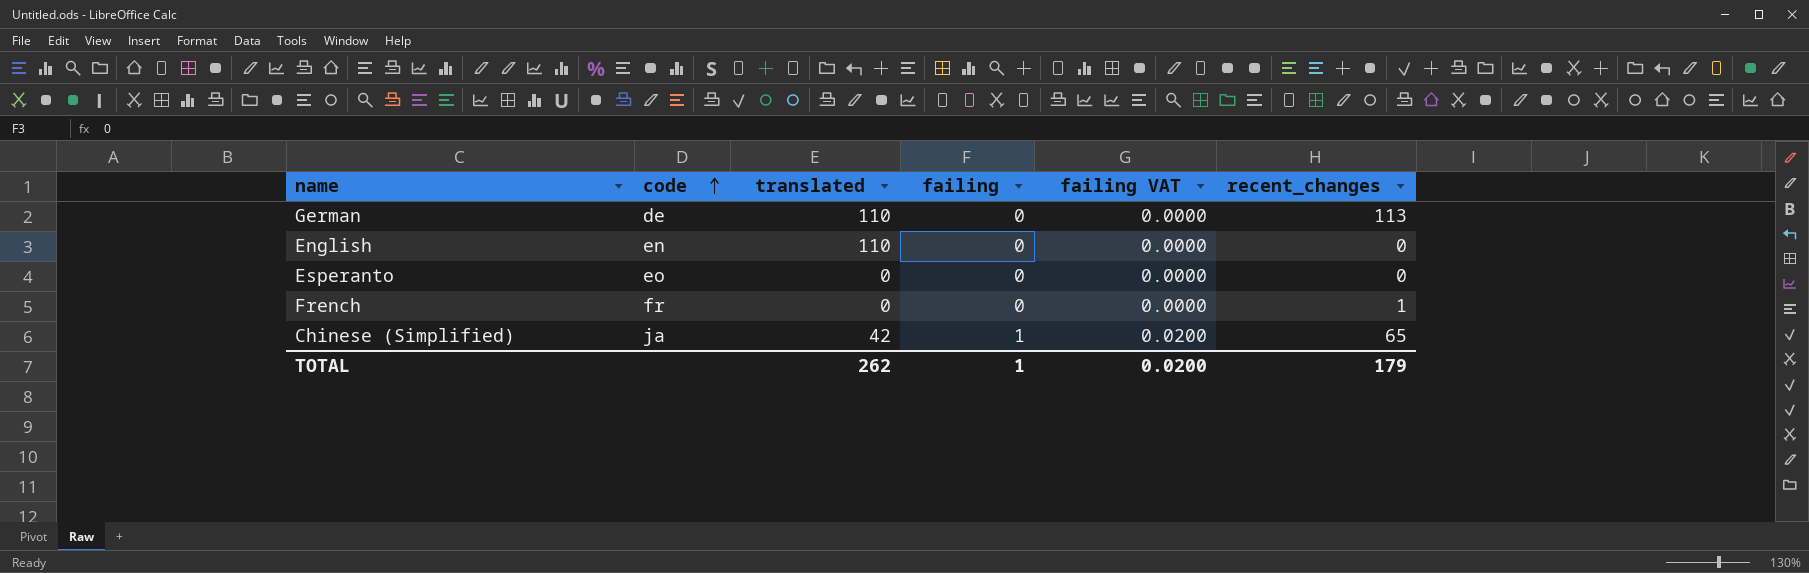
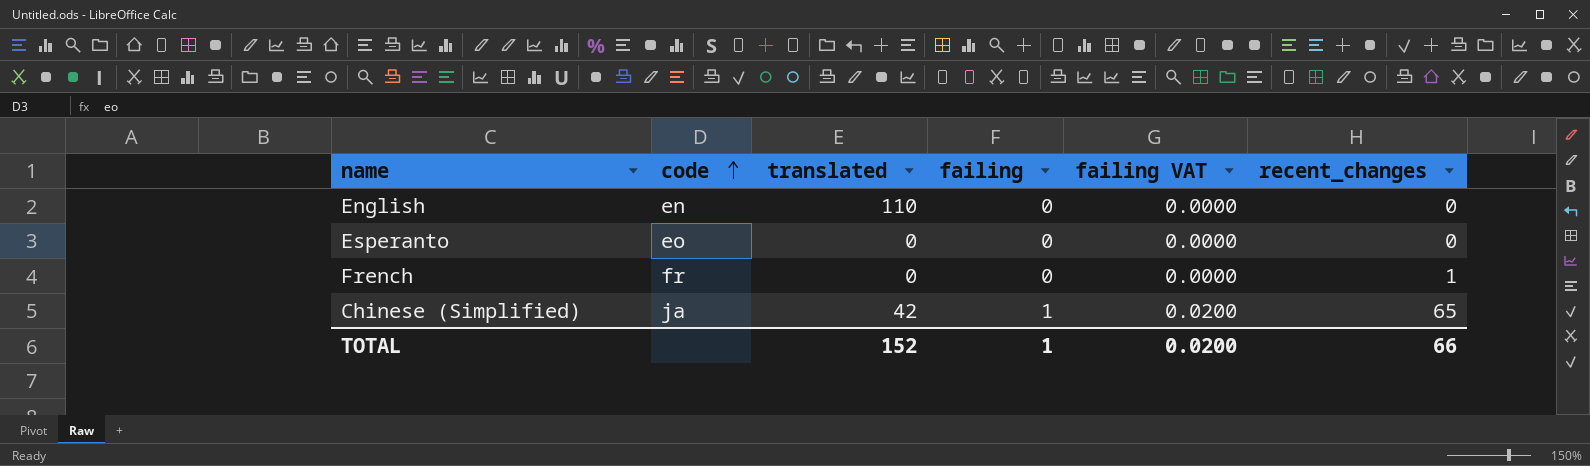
row German: de | 110 | 0 | 0.0000 | 113 -> none
TOTAL | translated: 262 -> 152
TOTAL | recent_changes: 179 -> 66

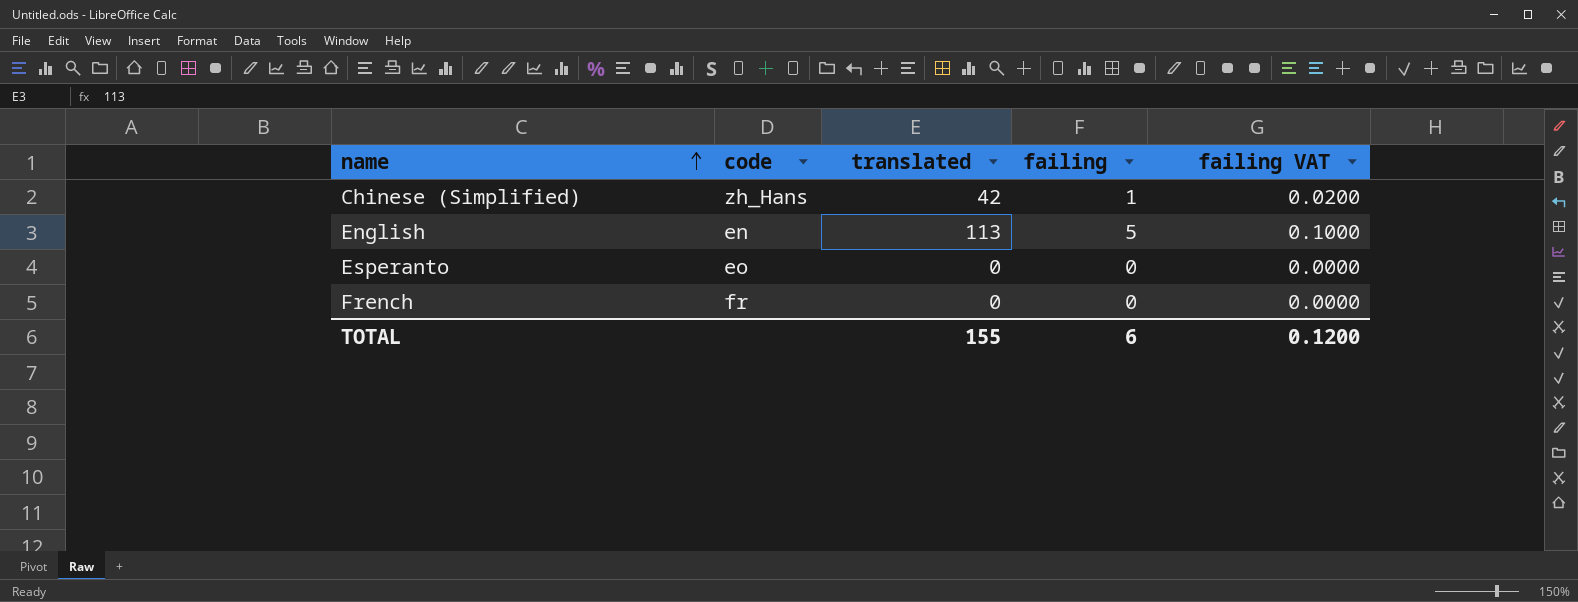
row order: code ascending -> name ascending
column recent_changes | position: 6 -> none
Chinese (Simplified) | code: ja -> zh_Hans
English | translated: 110 -> 113
English | failing: 0 -> 5
English | failing VAT: 0.0000 -> 0.1000
TOTAL | translated: 152 -> 155
TOTAL | failing: 1 -> 6
TOTAL | failing VAT: 0.0200 -> 0.1200

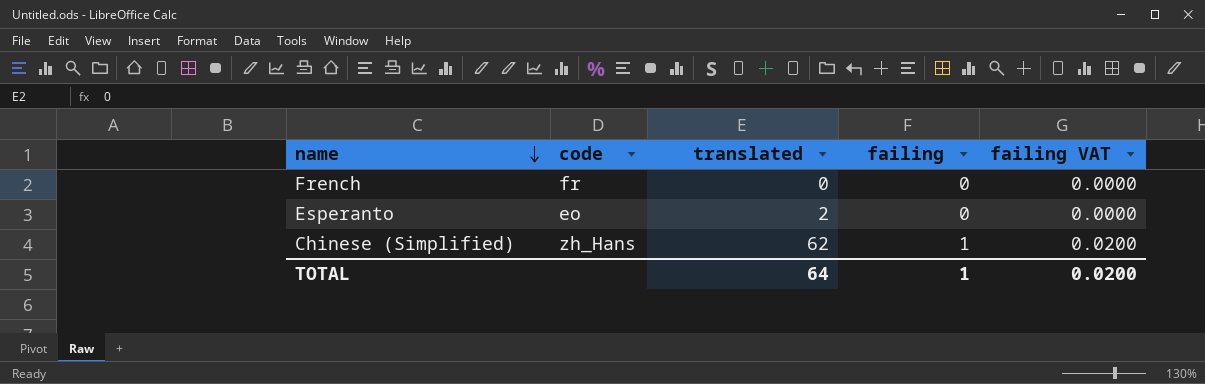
row order: name ascending -> name descending
row English: en | 113 | 5 | 0.1000 -> none
Esperanto | translated: 0 -> 2
Chinese (Simplified) | translated: 42 -> 62
TOTAL | translated: 155 -> 64
TOTAL | failing: 6 -> 1
TOTAL | failing VAT: 0.1200 -> 0.0200

